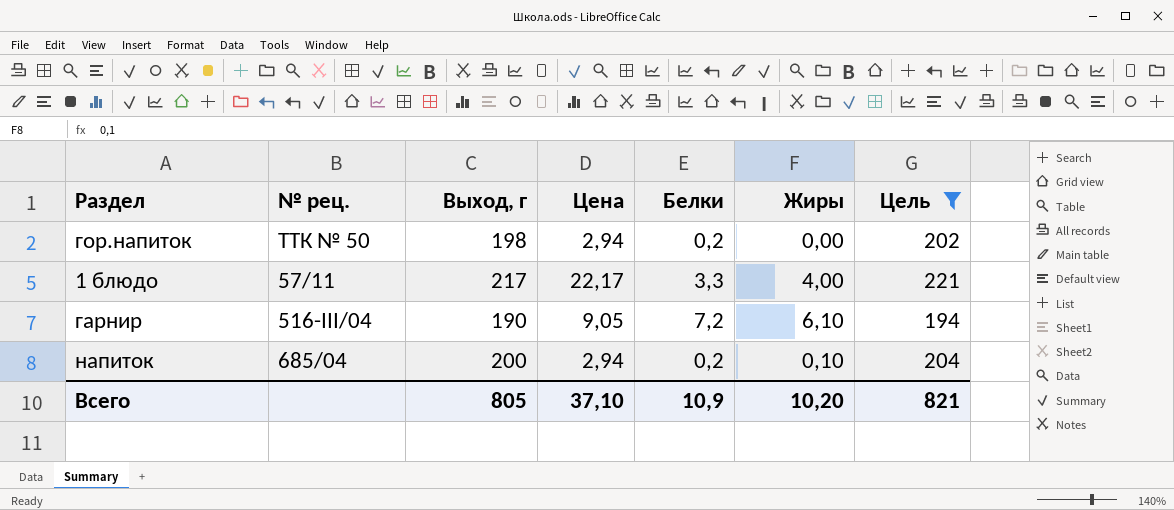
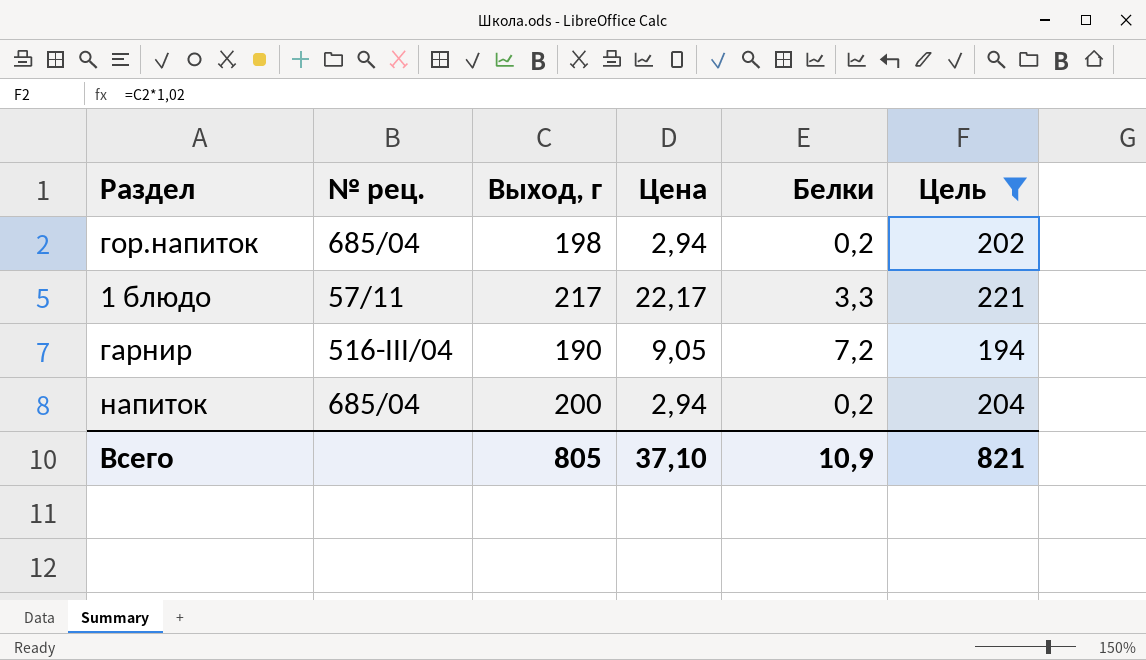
column Жиры | position: 6 -> none
гор.напиток | № рец.: ТТК № 50 -> 685/04

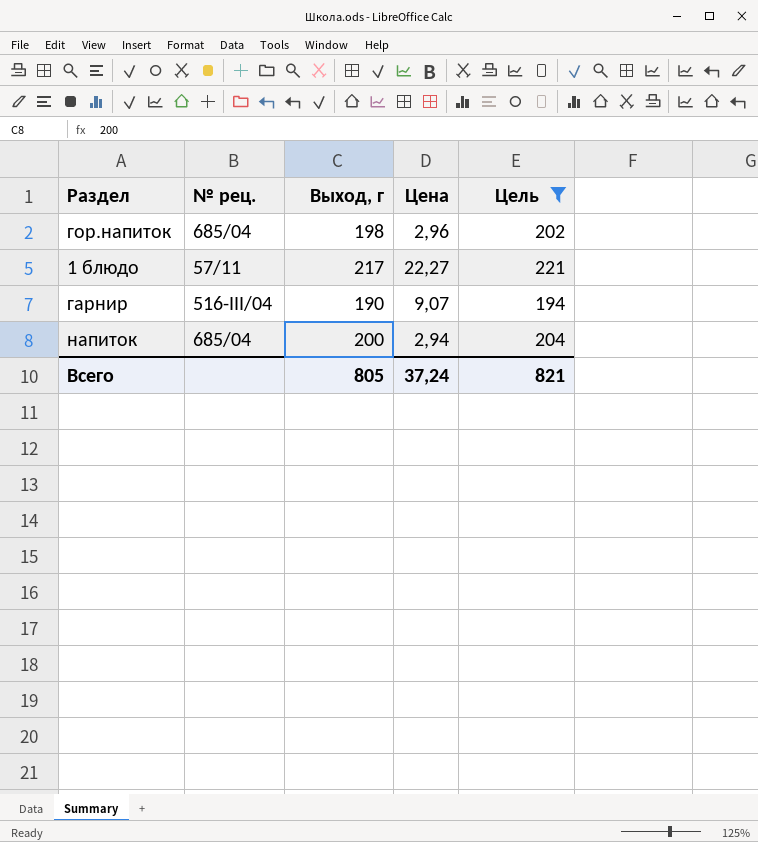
column Белки | position: 5 -> none
гор.напиток | Цена: 2,94 -> 2,96
1 блюдо | Цена: 22,17 -> 22,27
гарнир | Цена: 9,05 -> 9,07
Всего | Цена: 37,10 -> 37,24

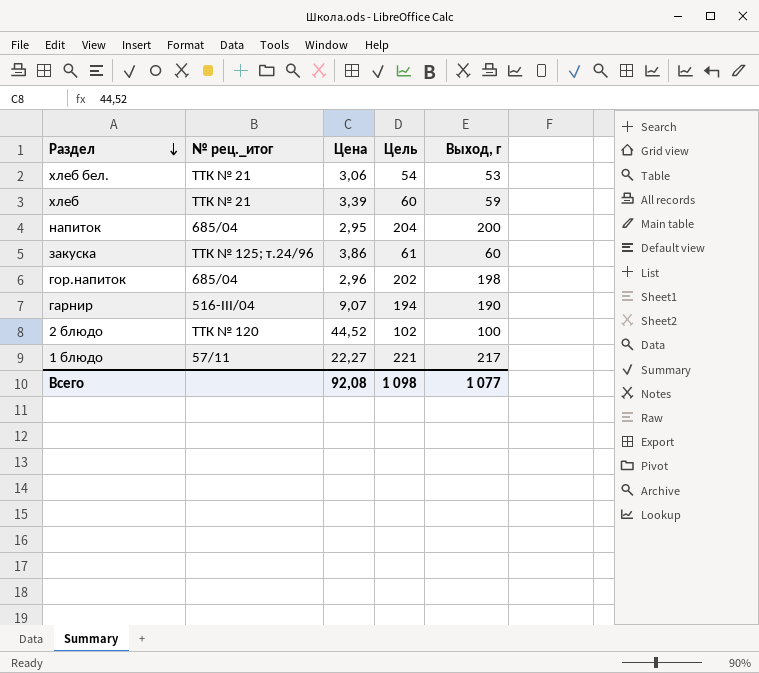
filter: Цель >= 194 -> none
row order: none -> Раздел descending
column name: № рец. -> № рец._итог
column Выход, г | position: 3 -> 5
напиток | Цена: 2,94 -> 2,95
Всего | Цена: 37,24 -> 92,08
Всего | Цель: 821 -> 1 098
Всего | Выход, г: 805 -> 1 077

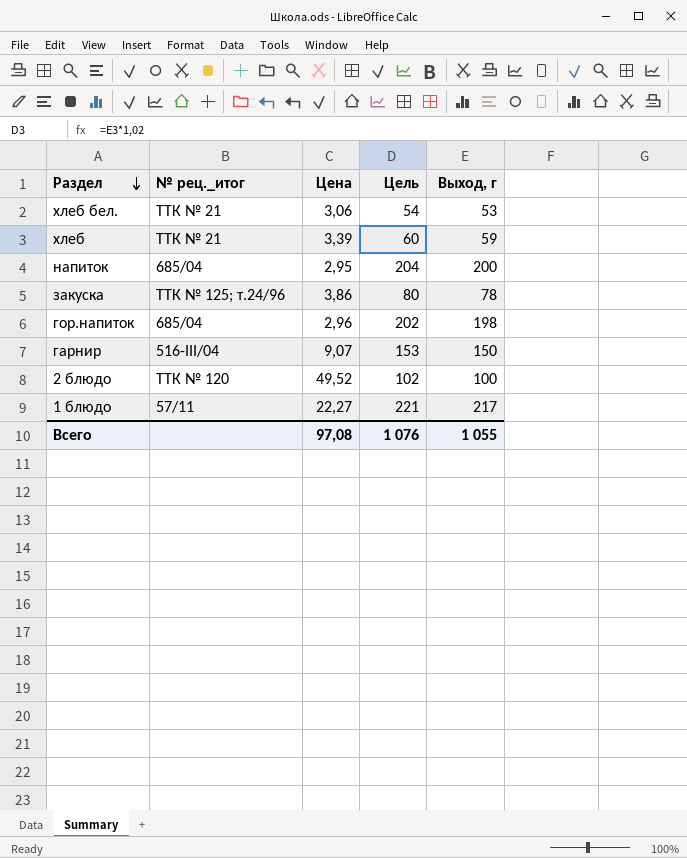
закуска | Цель: 61 -> 80
закуска | Выход, г: 60 -> 78
гарнир | Цель: 194 -> 153
гарнир | Выход, г: 190 -> 150
2 блюдо | Цена: 44,52 -> 49,52
Всего | Цена: 92,08 -> 97,08
Всего | Цель: 1 098 -> 1 076
Всего | Выход, г: 1 077 -> 1 055

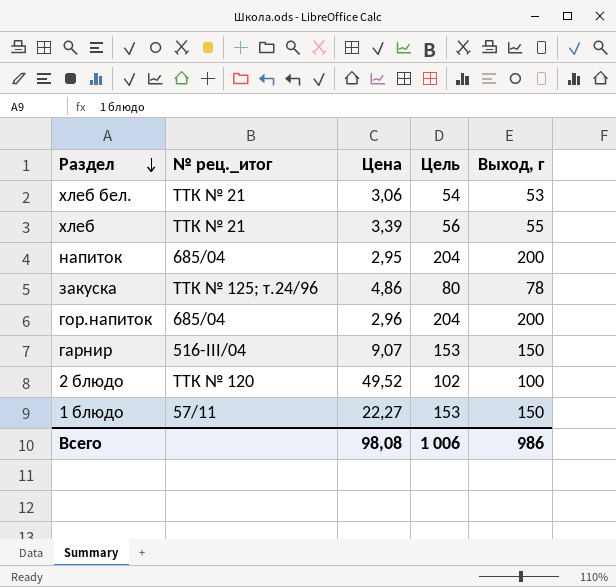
хлеб | Цель: 60 -> 56
хлеб | Выход, г: 59 -> 55
закуска | Цена: 3,86 -> 4,86
гор.напиток | Цель: 202 -> 204
гор.напиток | Выход, г: 198 -> 200
1 блюдо | Цель: 221 -> 153
1 блюдо | Выход, г: 217 -> 150
Всего | Цена: 97,08 -> 98,08
Всего | Цель: 1 076 -> 1 006
Всего | Выход, г: 1 055 -> 986

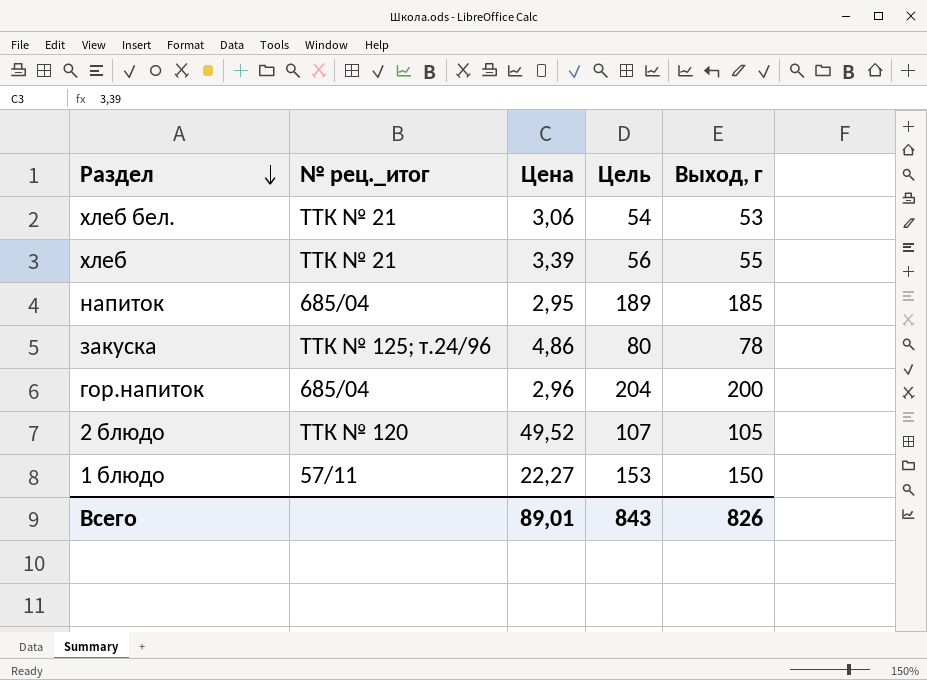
row гарнир: 516-III/04 | 9,07 | 153 | 150 -> none
напиток | Цель: 204 -> 189
напиток | Выход, г: 200 -> 185
2 блюдо | Цель: 102 -> 107
2 блюдо | Выход, г: 100 -> 105
Всего | Цена: 98,08 -> 89,01
Всего | Цель: 1 006 -> 843
Всего | Выход, г: 986 -> 826

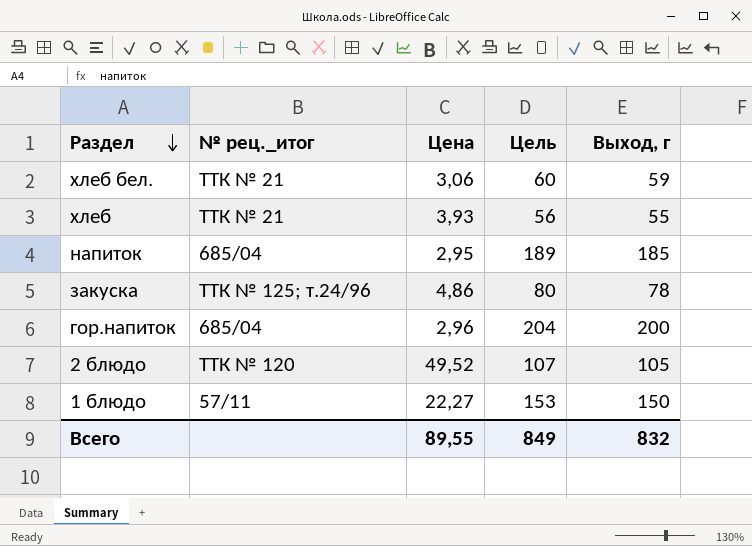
хлеб бел. | Цель: 54 -> 60
хлеб бел. | Выход, г: 53 -> 59
хлеб | Цена: 3,39 -> 3,93
Всего | Цена: 89,01 -> 89,55
Всего | Цель: 843 -> 849
Всего | Выход, г: 826 -> 832

